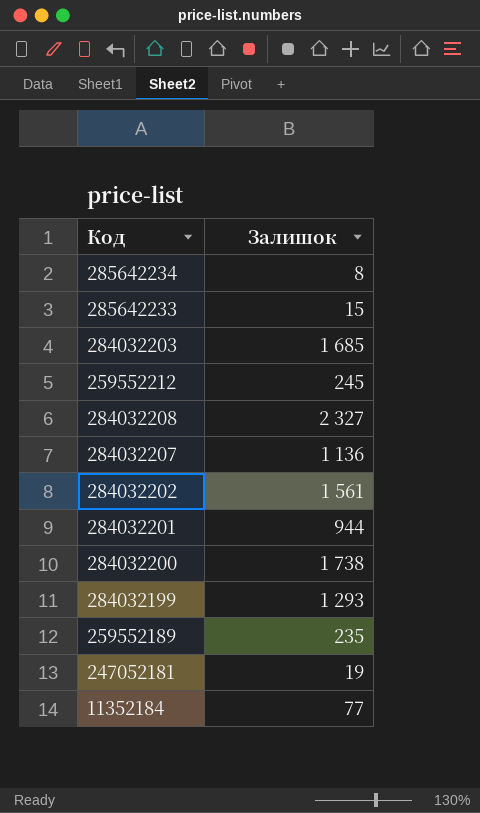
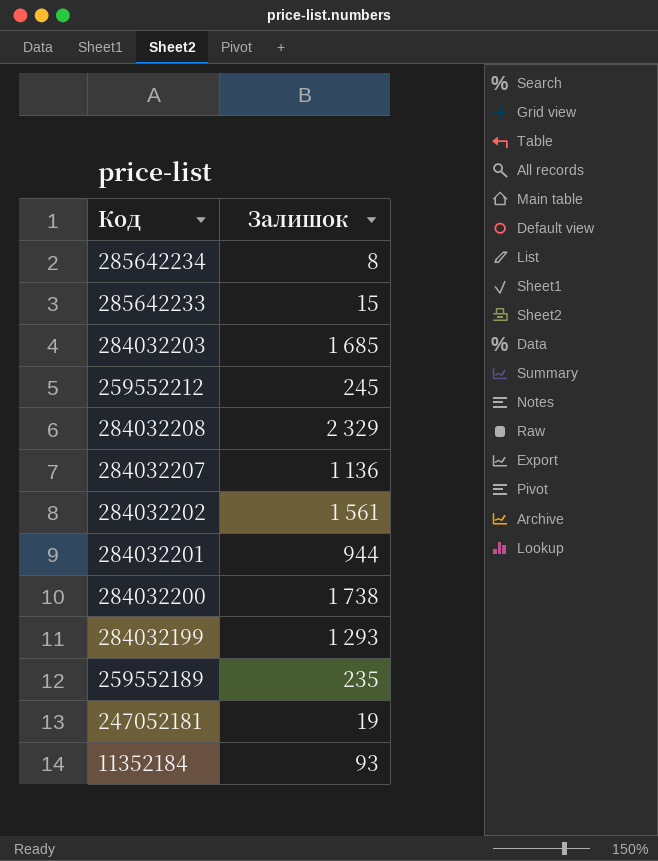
284032208 | Залишок: 2 327 -> 2 329
11352184 | Залишок: 77 -> 93

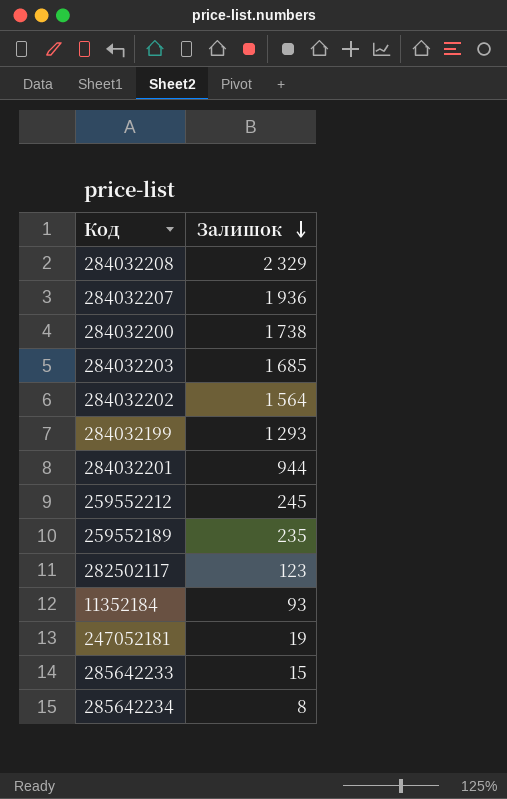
row order: none -> Залишок descending
284032207 | Залишок: 1 136 -> 1 936
284032202 | Залишок: 1 561 -> 1 564
row 282502117: none -> 123

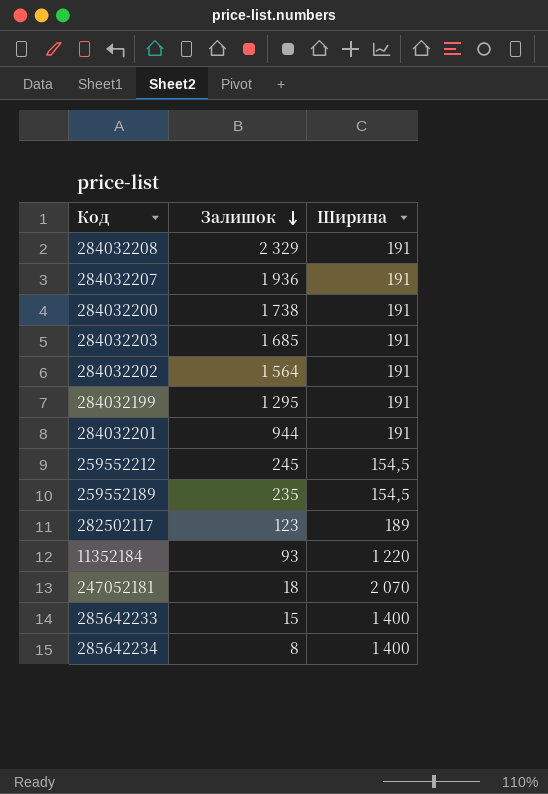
column Ширина | position: none -> 3
284032199 | Залишок: 1 293 -> 1 295
247052181 | Залишок: 19 -> 18

